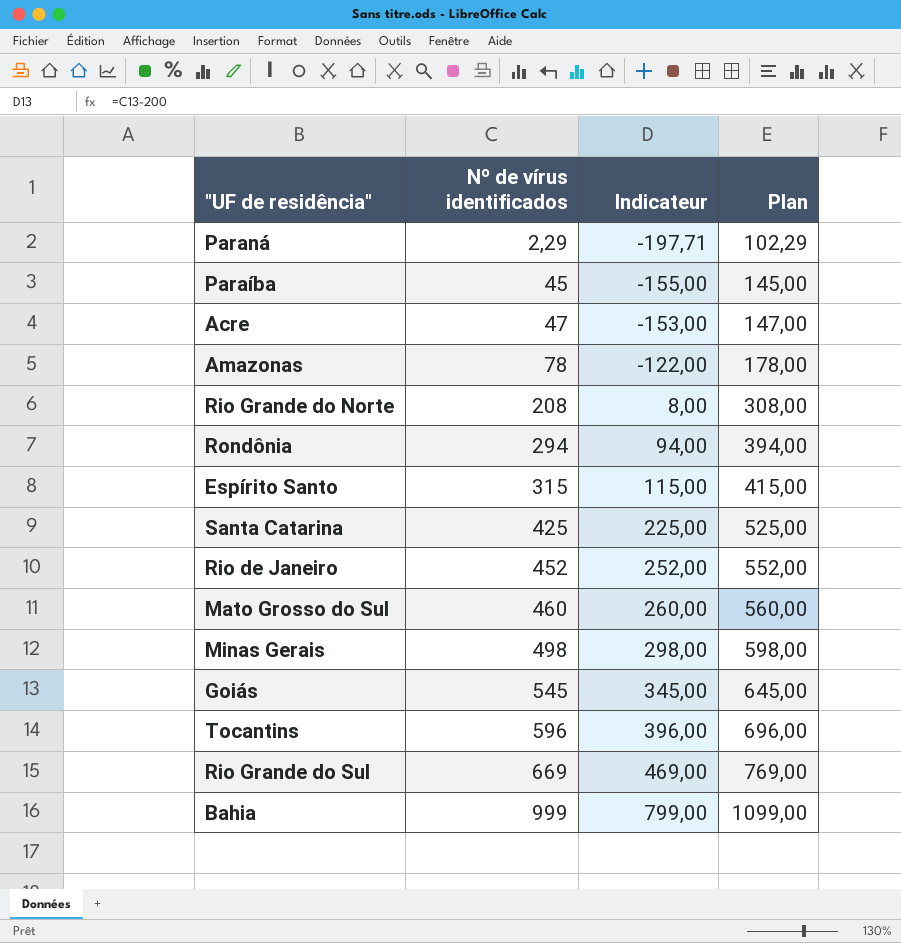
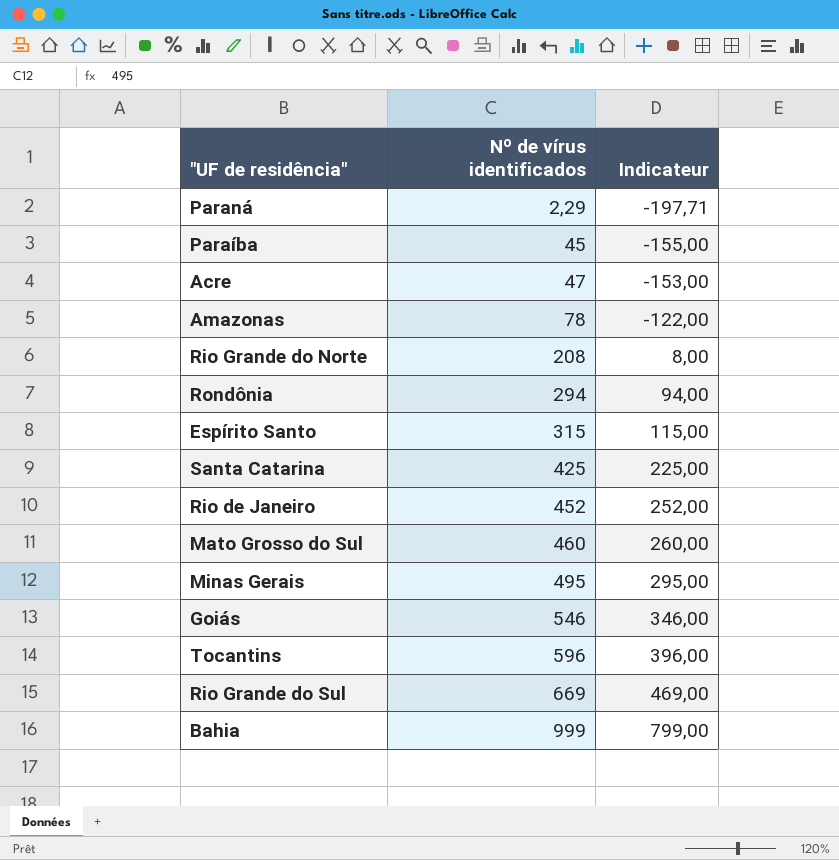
column Plan | formula: [Nº de vírus identificados] + 100 -> none
Minas Gerais | Nº de vírus identificados: 498 -> 495
Minas Gerais | Indicateur: 298,00 -> 295,00
Goiás | Nº de vírus identificados: 545 -> 546
Goiás | Indicateur: 345,00 -> 346,00

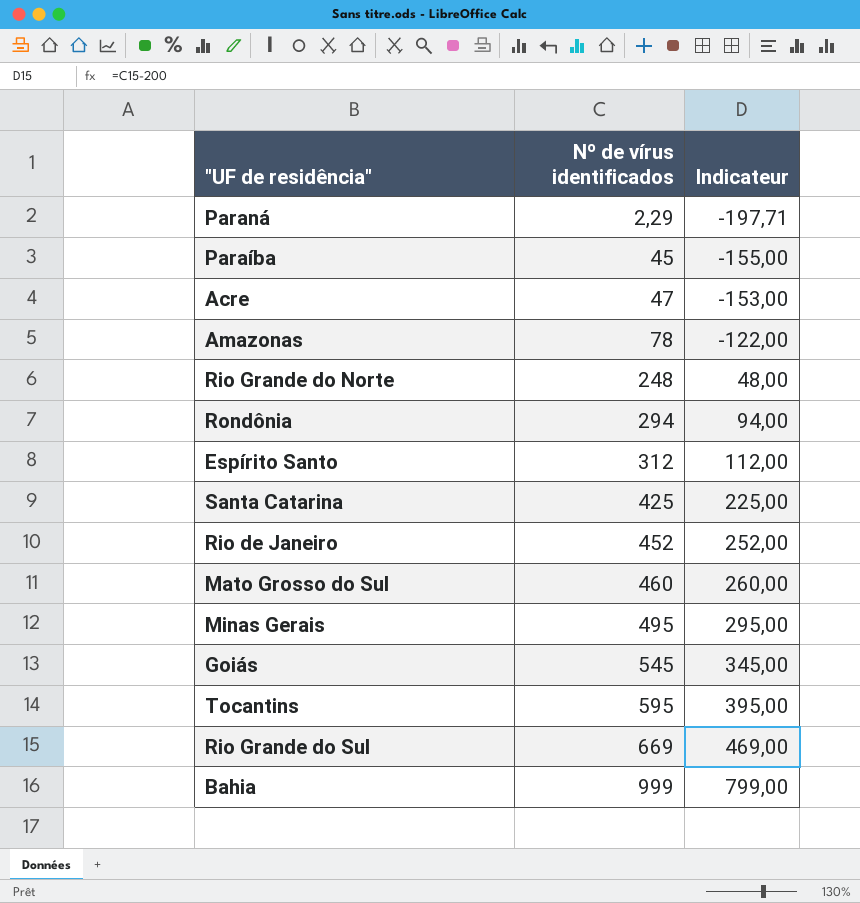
Rio Grande do Norte | Nº de vírus identificados: 208 -> 248
Rio Grande do Norte | Indicateur: 8,00 -> 48,00
Espírito Santo | Nº de vírus identificados: 315 -> 312
Espírito Santo | Indicateur: 115,00 -> 112,00
Goiás | Nº de vírus identificados: 546 -> 545
Goiás | Indicateur: 346,00 -> 345,00
Tocantins | Nº de vírus identificados: 596 -> 595
Tocantins | Indicateur: 396,00 -> 395,00

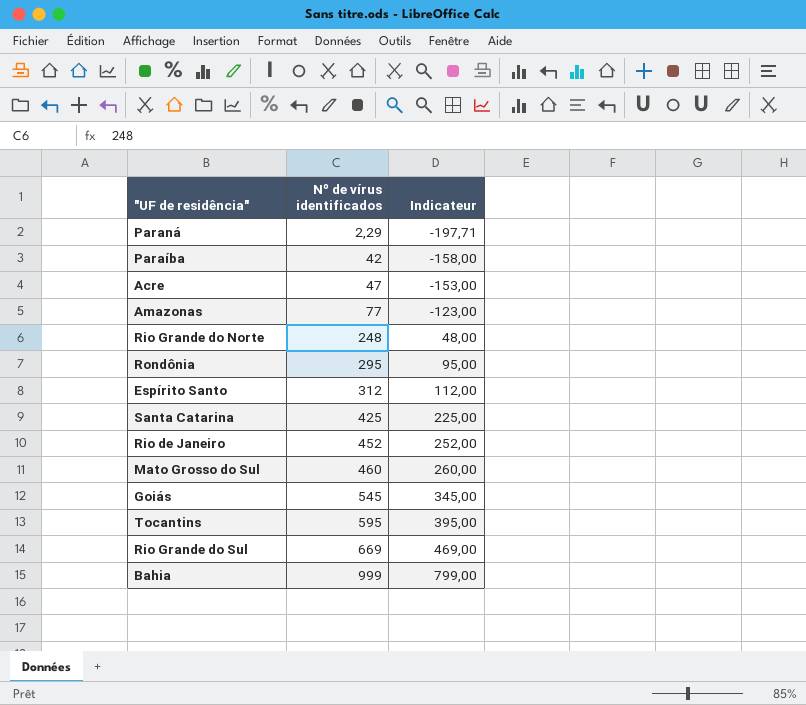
row Minas Gerais: 495 | 295,00 -> none
Paraíba | Nº de vírus identificados: 45 -> 42
Paraíba | Indicateur: -155,00 -> -158,00
Amazonas | Nº de vírus identificados: 78 -> 77
Amazonas | Indicateur: -122,00 -> -123,00
Rondônia | Nº de vírus identificados: 294 -> 295
Rondônia | Indicateur: 94,00 -> 95,00

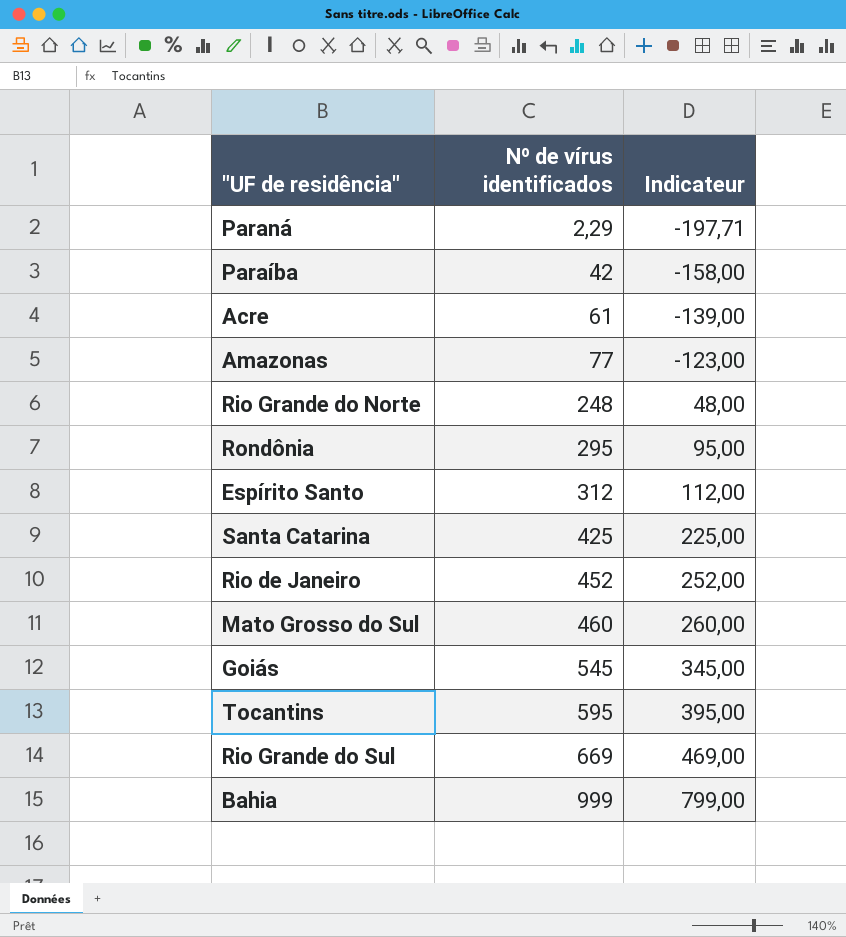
Acre | Nº de vírus identificados: 47 -> 61
Acre | Indicateur: -153,00 -> -139,00

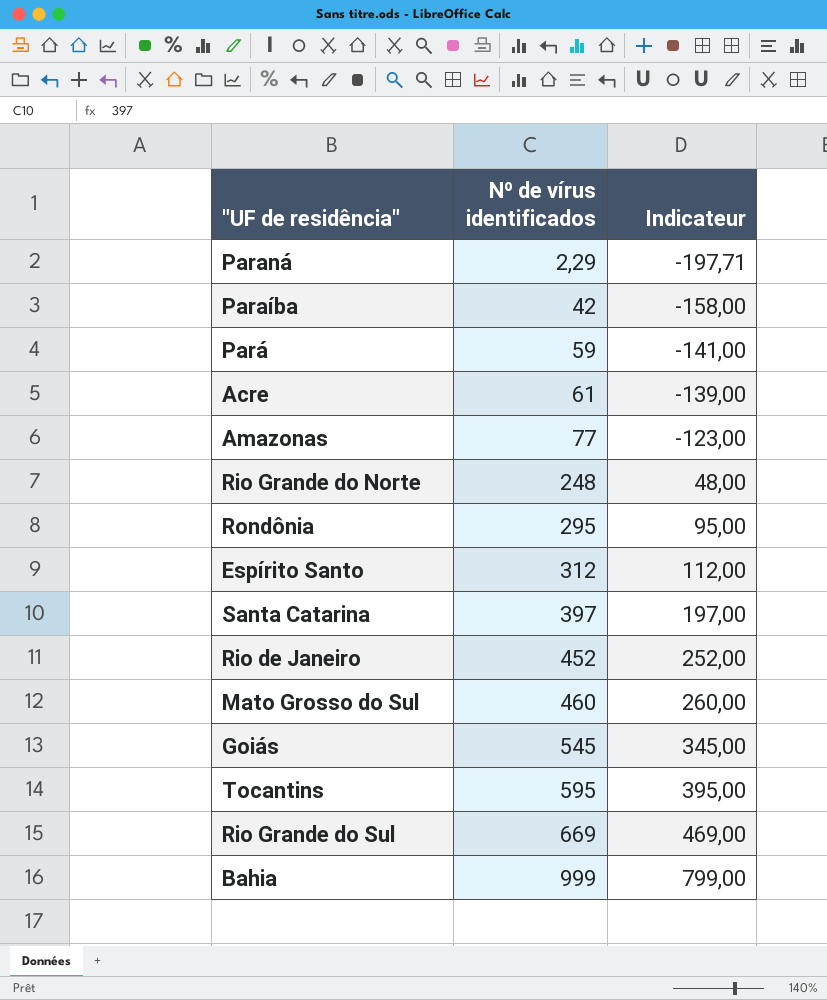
row Pará: none -> 59 | -141,00
Santa Catarina | Nº de vírus identificados: 425 -> 397
Santa Catarina | Indicateur: 225,00 -> 197,00

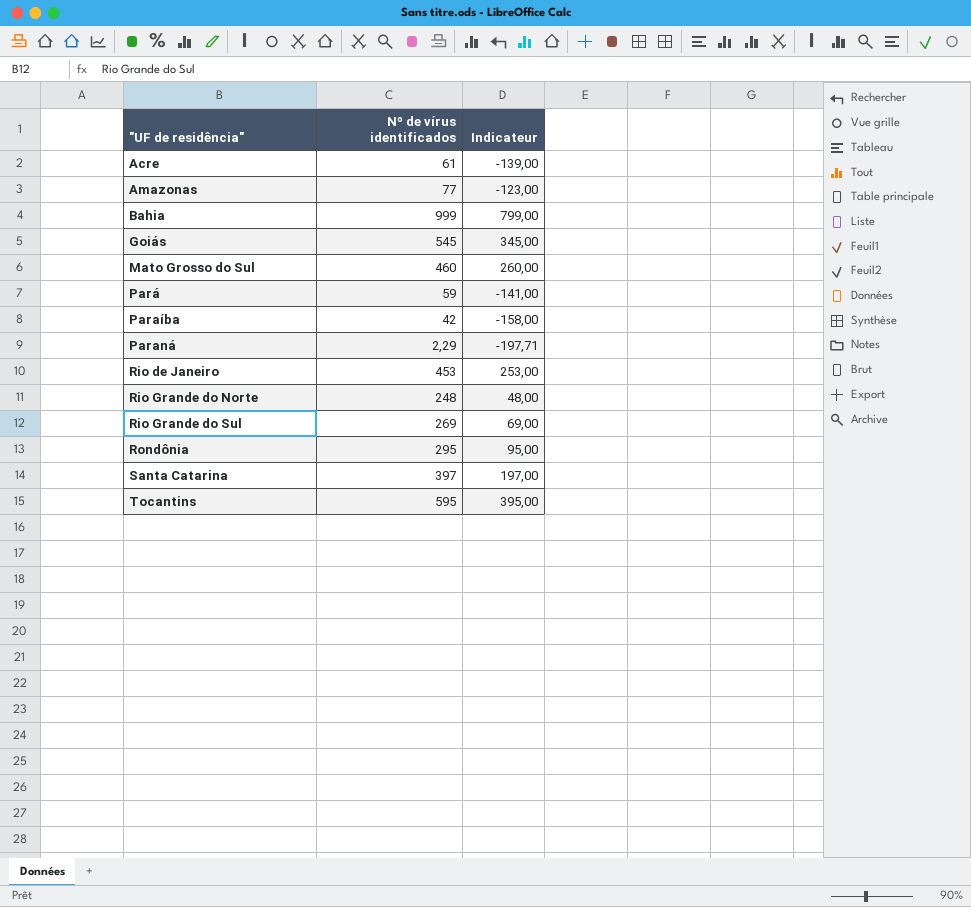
row order: Nº de vírus identificados ascending -> "UF de residência" ascending
row Espírito Santo: 312 | 112,00 -> none
Rio de Janeiro | Nº de vírus identificados: 452 -> 453
Rio de Janeiro | Indicateur: 252,00 -> 253,00
Rio Grande do Sul | Nº de vírus identificados: 669 -> 269
Rio Grande do Sul | Indicateur: 469,00 -> 69,00

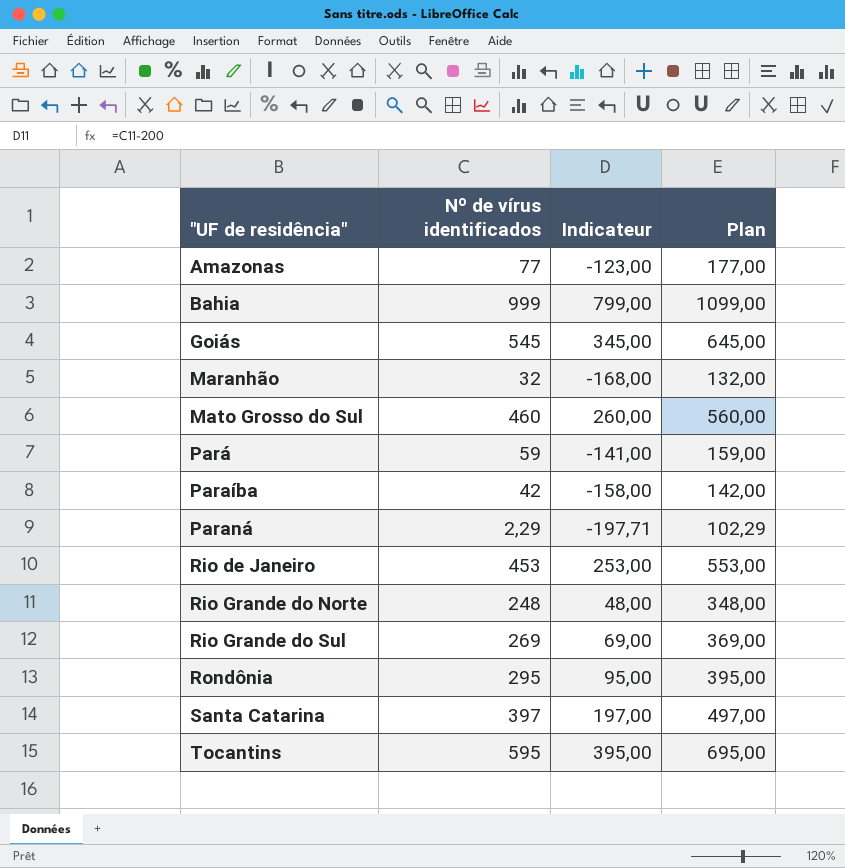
column Plan | formula: none -> [Nº de vírus identificados] + 100
row Acre: 61 | -139,00 -> none
row Maranhão: none -> 32 | -168,00 | 132,00

